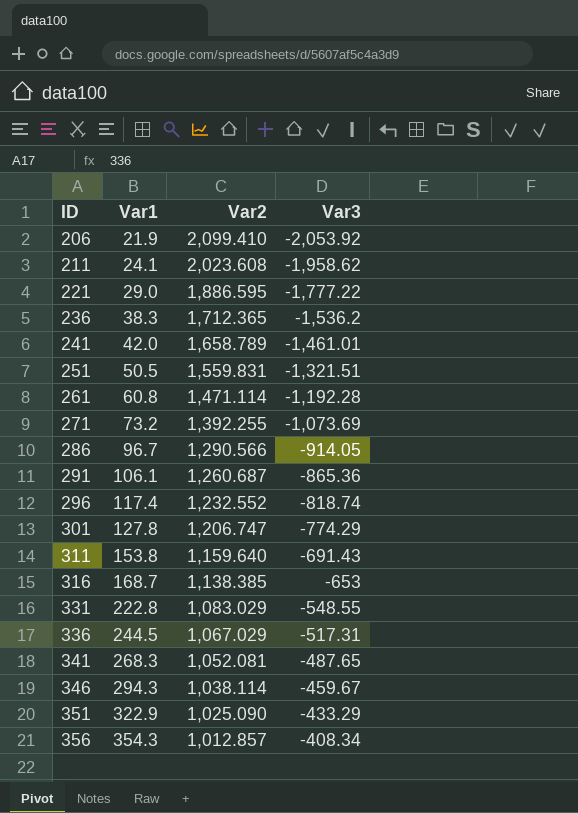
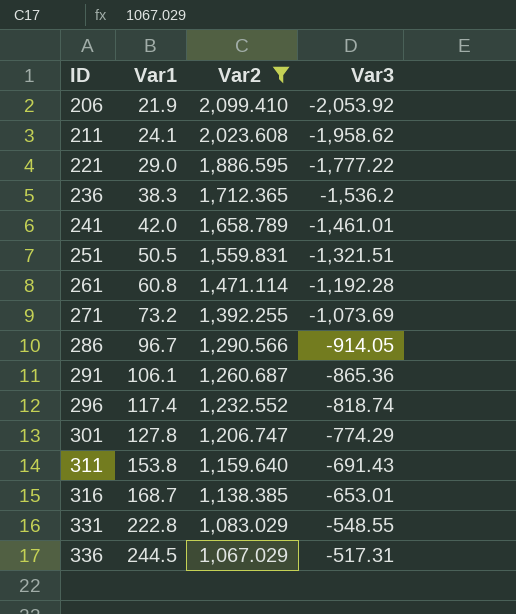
filter: none -> Var2 >= 1,067.029
316 | Var3: -653 -> -653.01

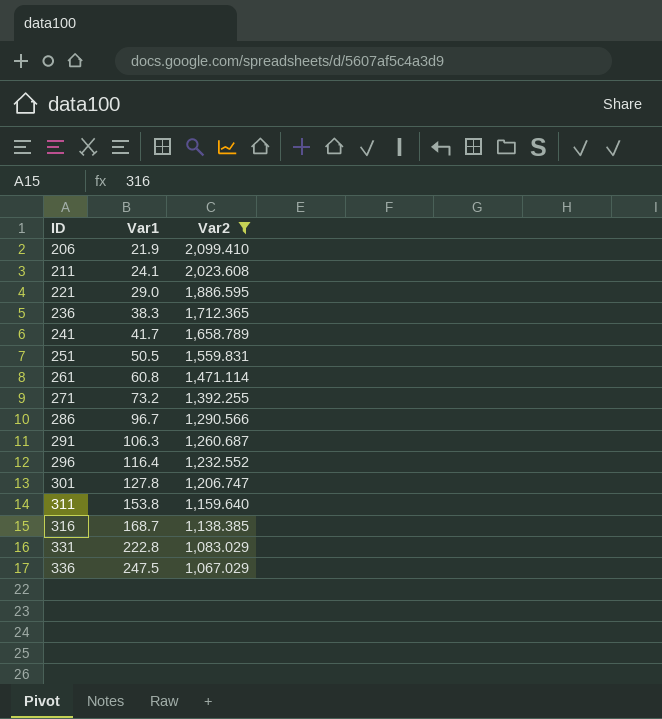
column Var3 | position: 4 -> none
241 | Var1: 42.0 -> 41.7
291 | Var1: 106.1 -> 106.3
296 | Var1: 117.4 -> 116.4
336 | Var1: 244.5 -> 247.5

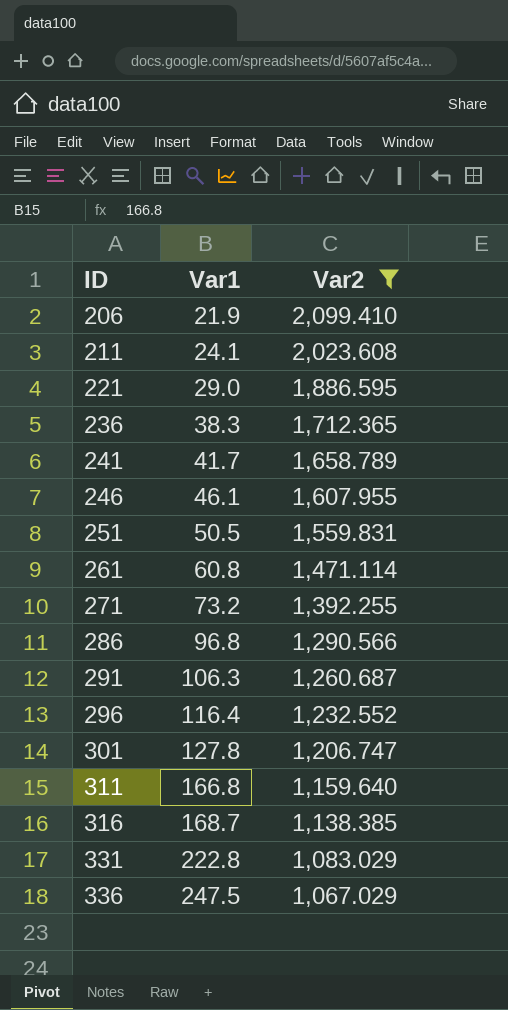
row 246: none -> 46.1 | 1,607.955
286 | Var1: 96.7 -> 96.8
311 | Var1: 153.8 -> 166.8

